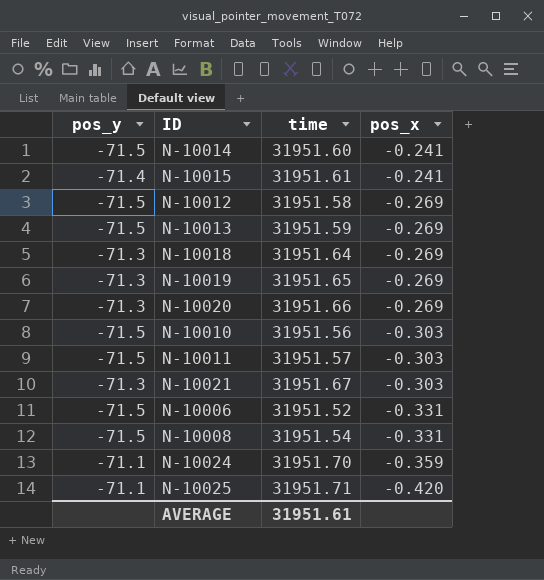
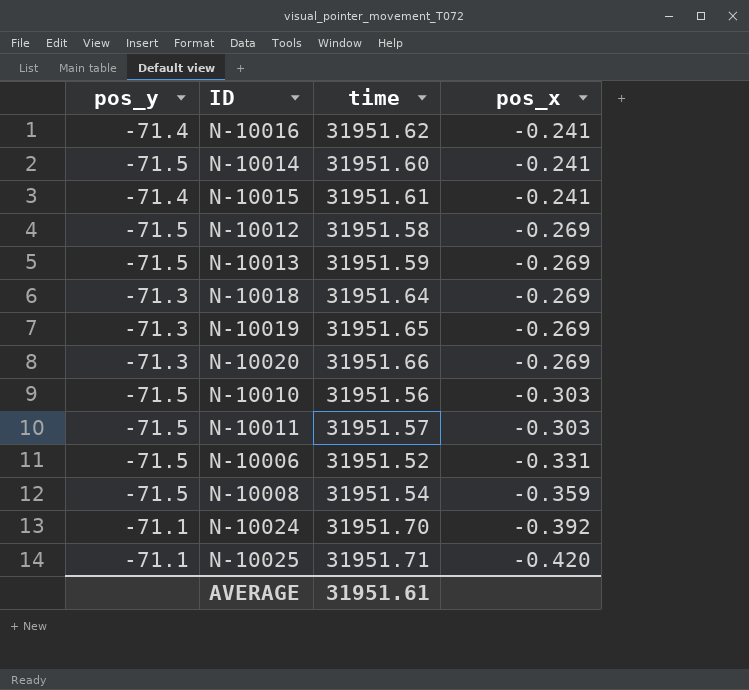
row N-10021: -71.3 | 31951.67 | -0.303 -> none
row N-10016: none -> -71.4 | 31951.62 | -0.241
N-10008 | pos_x: -0.331 -> -0.359
N-10024 | pos_x: -0.359 -> -0.392

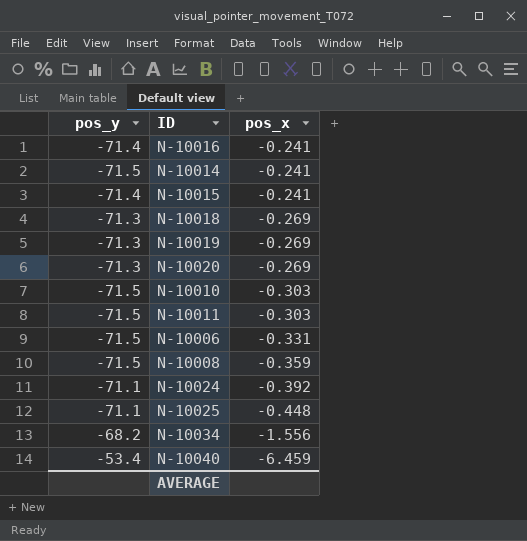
column time | position: 3 -> none
row N-10012: -71.5 | 31951.58 | -0.269 -> none
row N-10013: -71.5 | 31951.59 | -0.269 -> none
N-10025 | pos_x: -0.420 -> -0.448
row N-10034: none -> -68.2 | -1.556
row N-10040: none -> -53.4 | -6.459

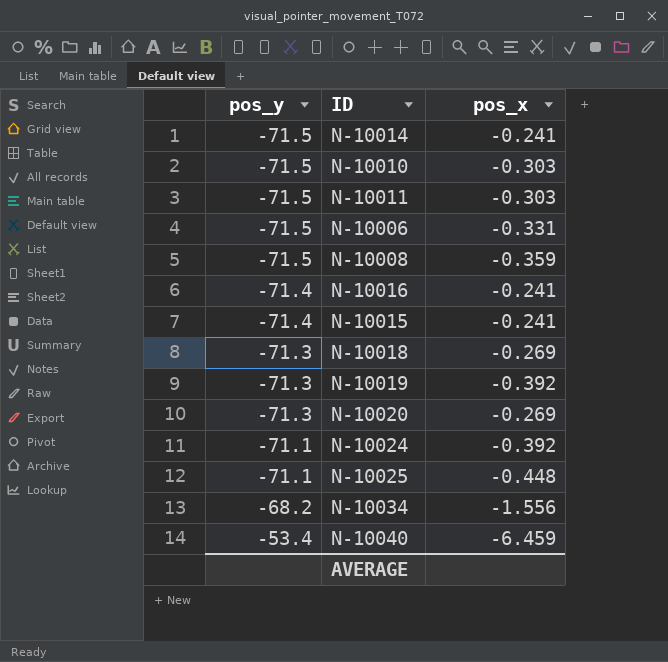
row order: pos_x descending -> pos_y ascending
N-10019 | pos_x: -0.269 -> -0.392

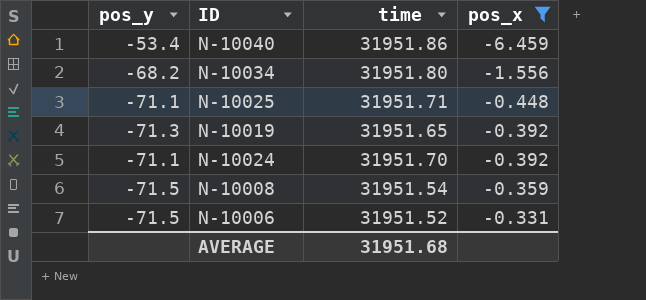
filter: none -> pos_x <= -0.331
row order: pos_y ascending -> pos_x ascending
column time | position: none -> 3

